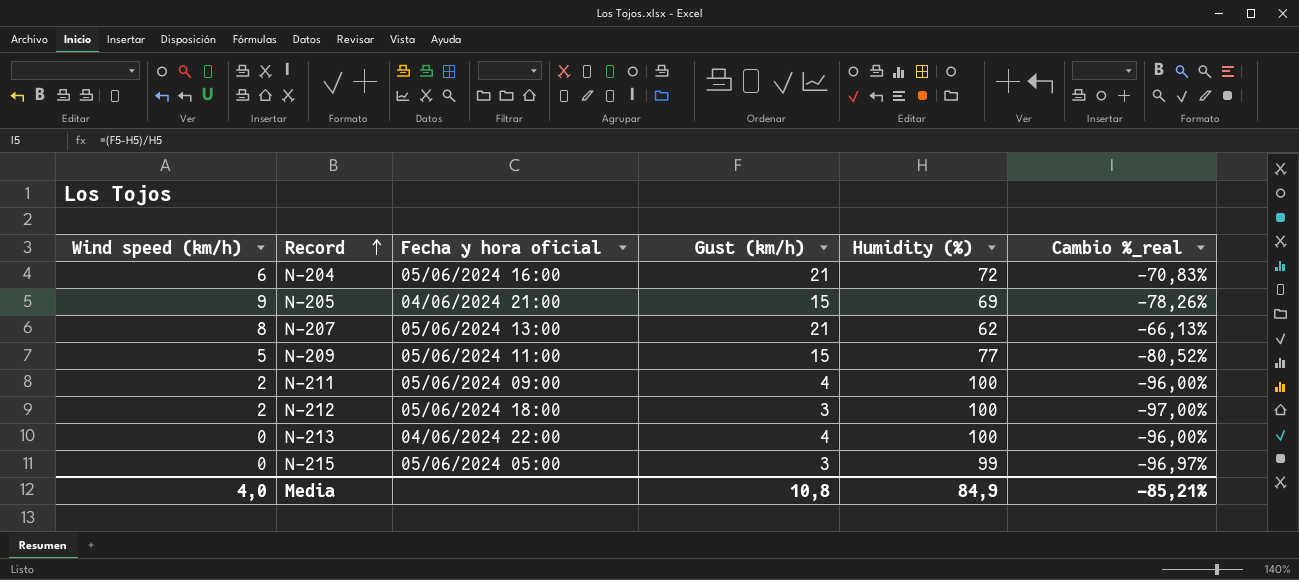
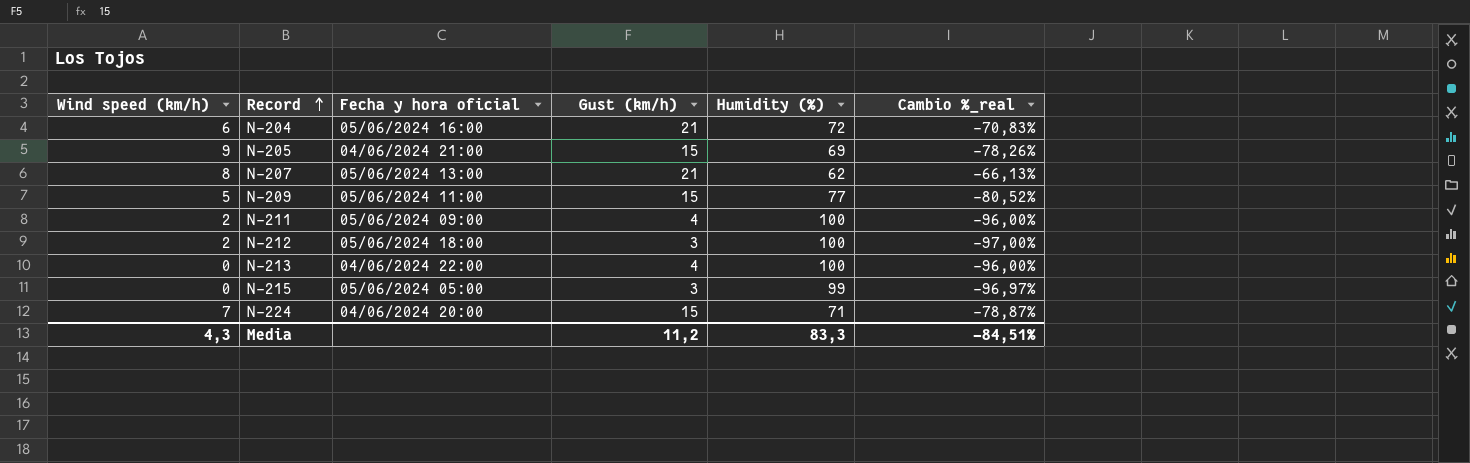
row N-224: none -> 7 | 04/06/2024 20:00 | 15 | 71 | -78,87%
Media | Wind speed (km/h): 4,0 -> 4,3
Media | Gust (km/h): 10,8 -> 11,2
Media | Humidity (%): 84,9 -> 83,3
Media | Cambio %_real: -85,21% -> -84,51%

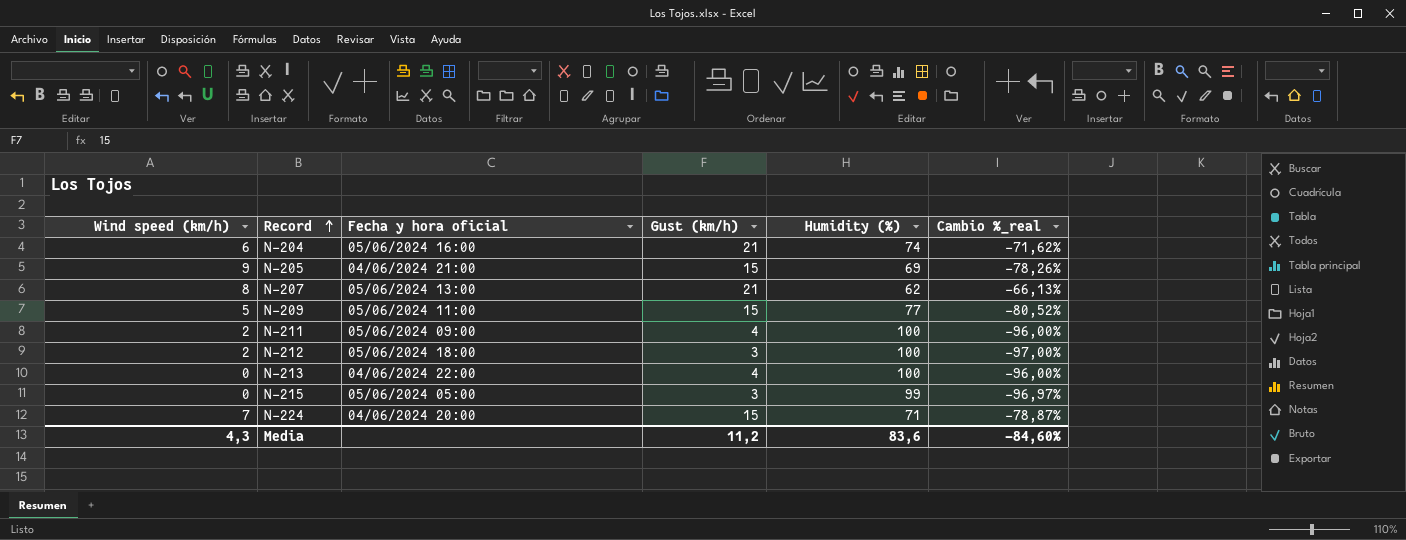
N-204 | Humidity (%): 72 -> 74
N-204 | Cambio %_real: -70,83% -> -71,62%
Media | Humidity (%): 83,3 -> 83,6
Media | Cambio %_real: -84,51% -> -84,60%

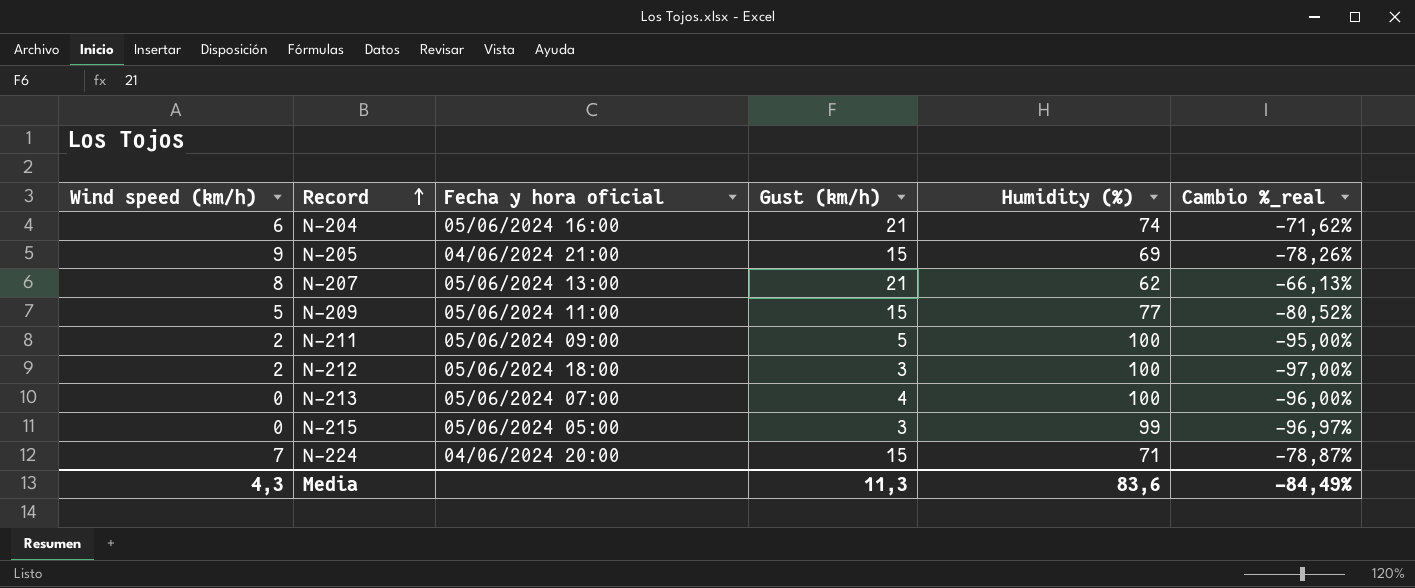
N-211 | Gust (km/h): 4 -> 5
N-211 | Cambio %_real: -96,00% -> -95,00%
N-213 | Fecha y hora oficial: 04/06/2024 22:00 -> 05/06/2024 07:00
Media | Gust (km/h): 11,2 -> 11,3
Media | Cambio %_real: -84,60% -> -84,49%

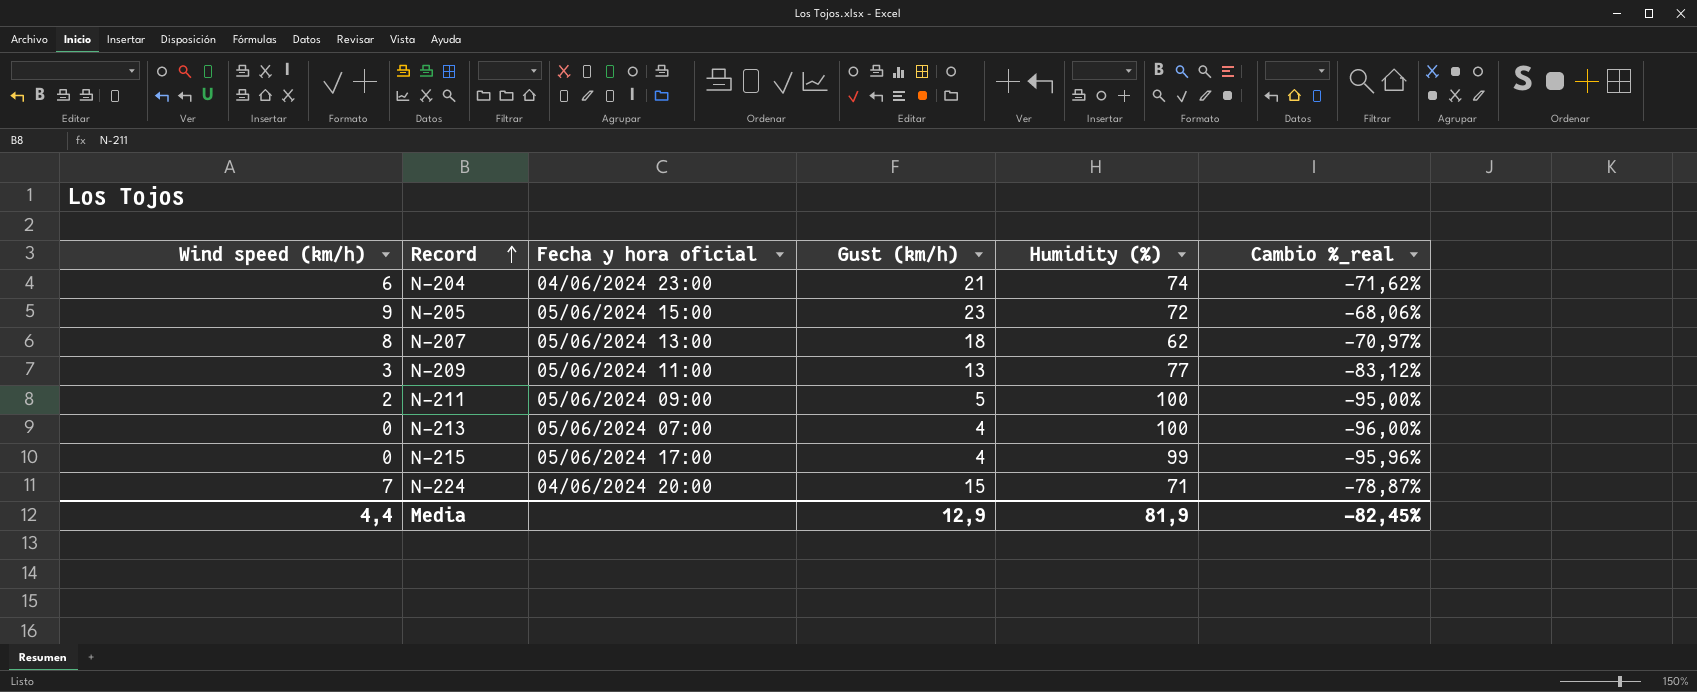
row N-212: 2 | 05/06/2024 18:00 | 3 | 100 | -97,00% -> none
N-204 | Fecha y hora oficial: 05/06/2024 16:00 -> 04/06/2024 23:00
N-205 | Fecha y hora oficial: 04/06/2024 21:00 -> 05/06/2024 15:00
N-205 | Gust (km/h): 15 -> 23
N-205 | Humidity (%): 69 -> 72
N-205 | Cambio %_real: -78,26% -> -68,06%
N-207 | Gust (km/h): 21 -> 18
N-207 | Cambio %_real: -66,13% -> -70,97%
N-209 | Wind speed (km/h): 5 -> 3
N-209 | Gust (km/h): 15 -> 13
N-209 | Cambio %_real: -80,52% -> -83,12%
N-215 | Fecha y hora oficial: 05/06/2024 05:00 -> 05/06/2024 17:00
N-215 | Gust (km/h): 3 -> 4
N-215 | Cambio %_real: -96,97% -> -95,96%
Media | Wind speed (km/h): 4,3 -> 4,4
Media | Gust (km/h): 11,3 -> 12,9
Media | Humidity (%): 83,6 -> 81,9
Media | Cambio %_real: -84,49% -> -82,45%

